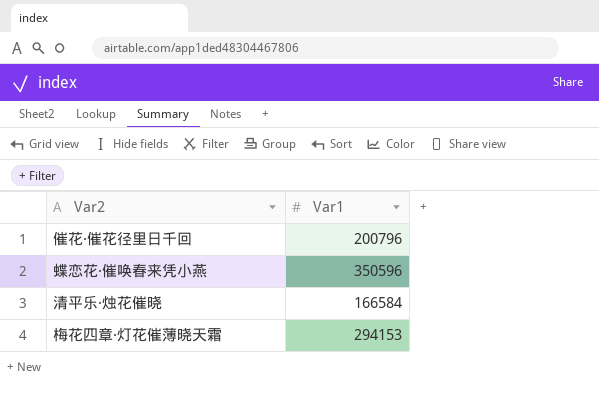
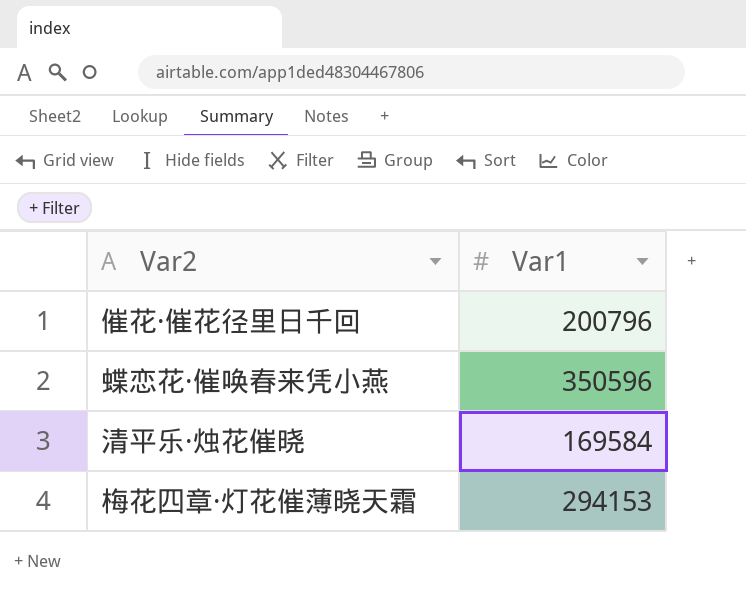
清平乐·烛花催晓 | Var1: 166584 -> 169584

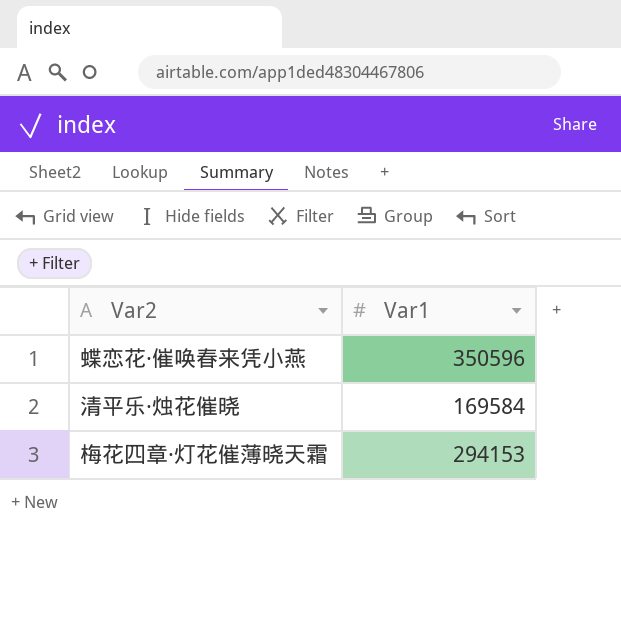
row 催花·催花径里日千回: 200796 -> none

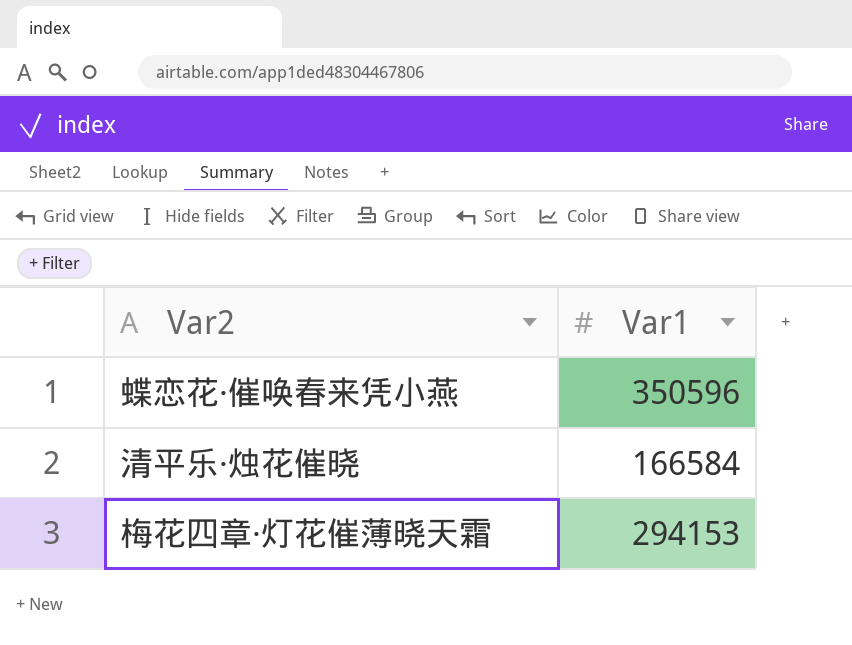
清平乐·烛花催晓 | Var1: 169584 -> 166584

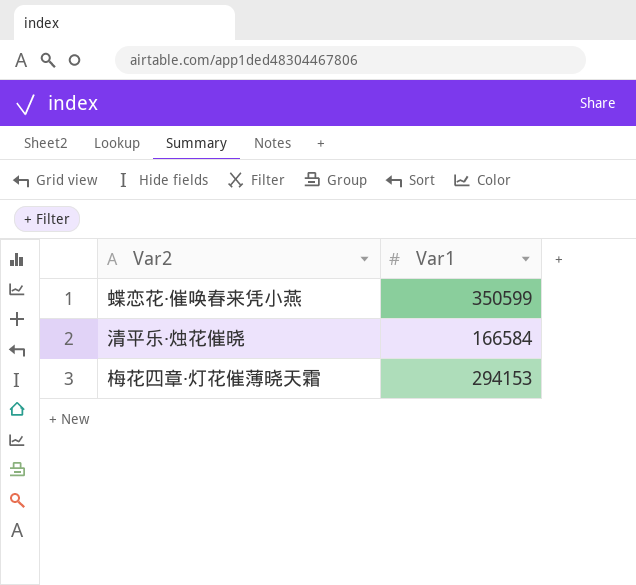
蝶恋花·催唤春来凭小燕 | Var1: 350596 -> 350599

